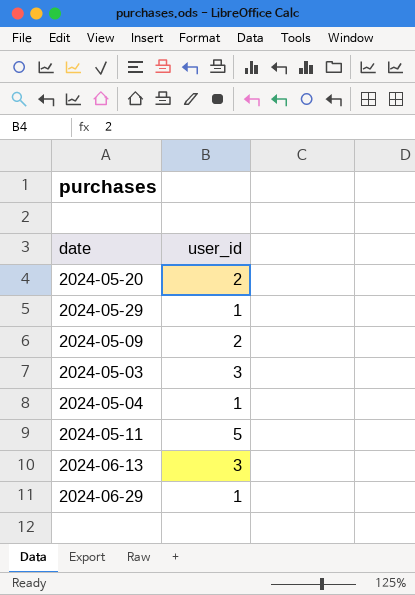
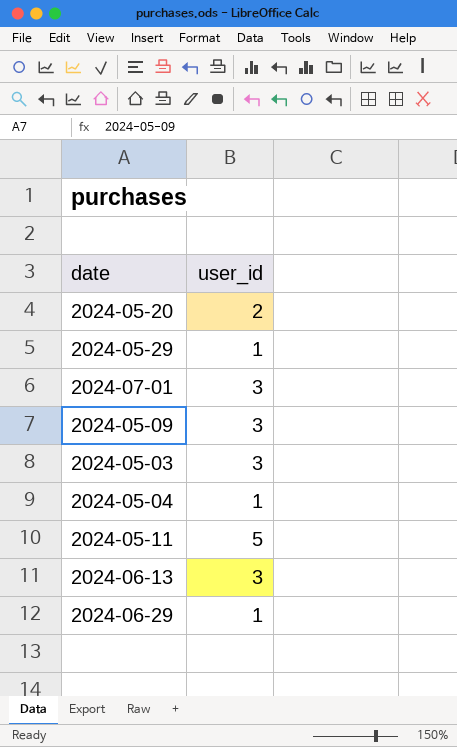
row 2024-07-01: none -> 3
2024-05-09 | user_id: 2 -> 3

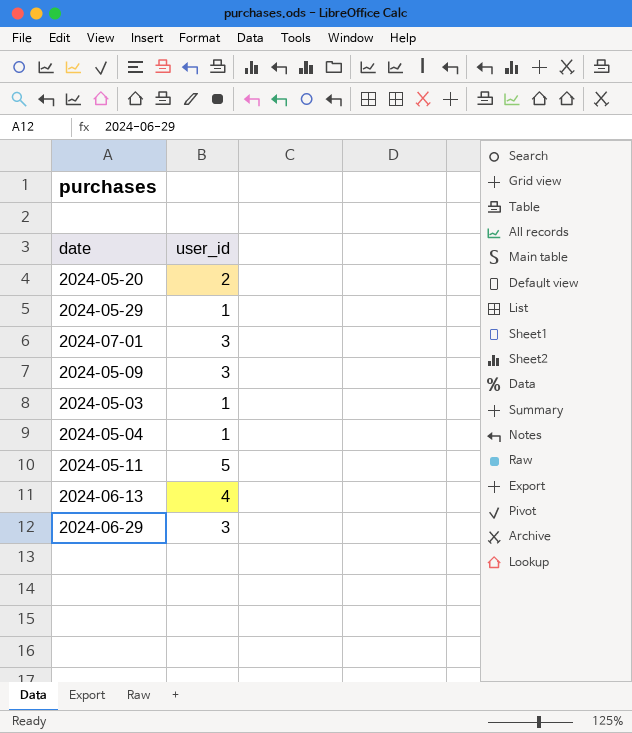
2024-05-03 | user_id: 3 -> 1
2024-06-13 | user_id: 3 -> 4
2024-06-29 | user_id: 1 -> 3

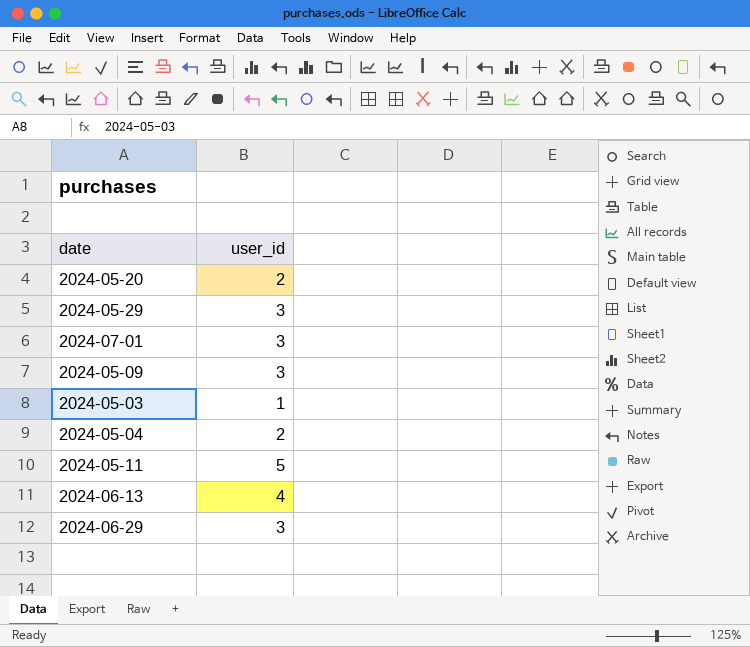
2024-05-29 | user_id: 1 -> 3
2024-05-04 | user_id: 1 -> 2

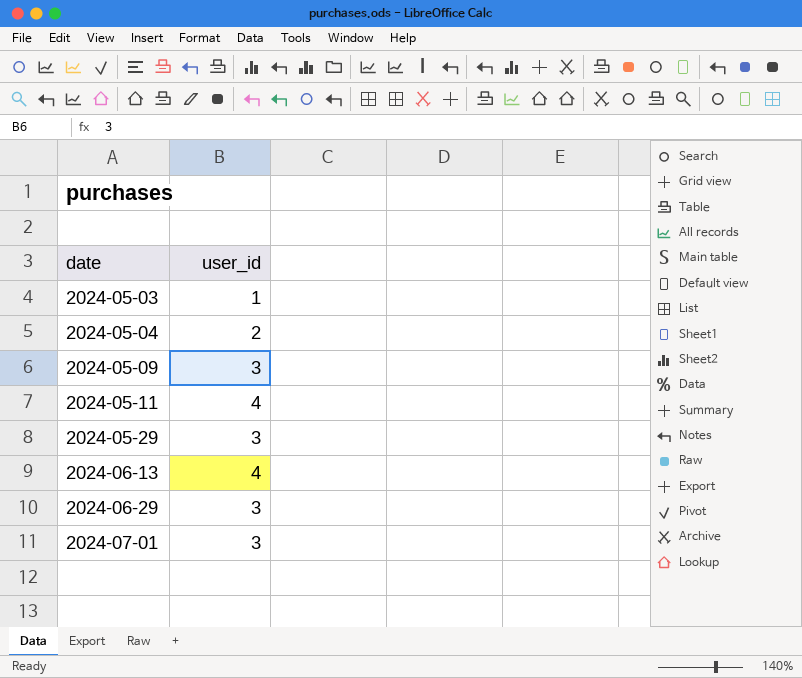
row order: none -> date ascending
row 2024-05-20: 2 -> none
2024-05-11 | user_id: 5 -> 4

